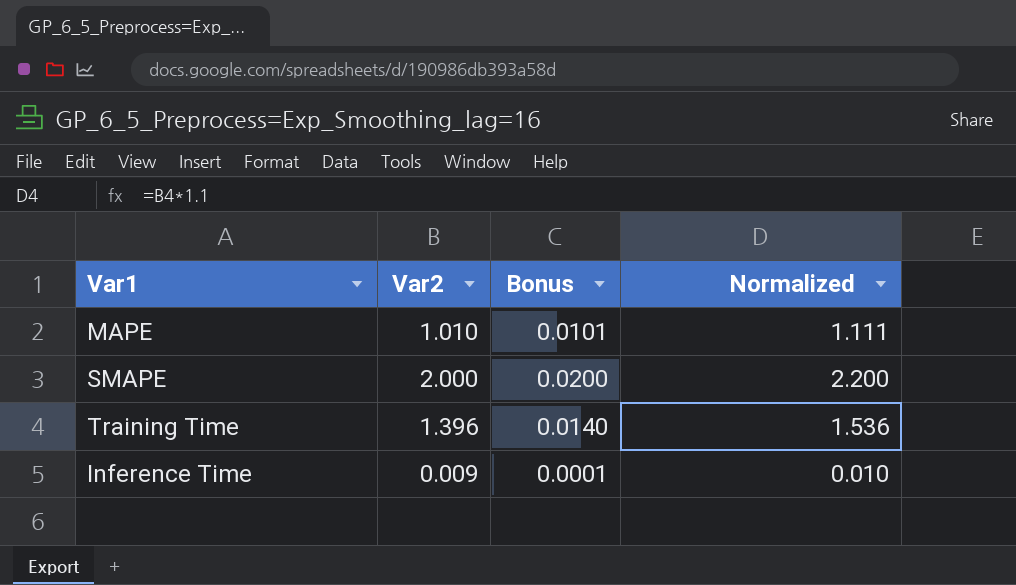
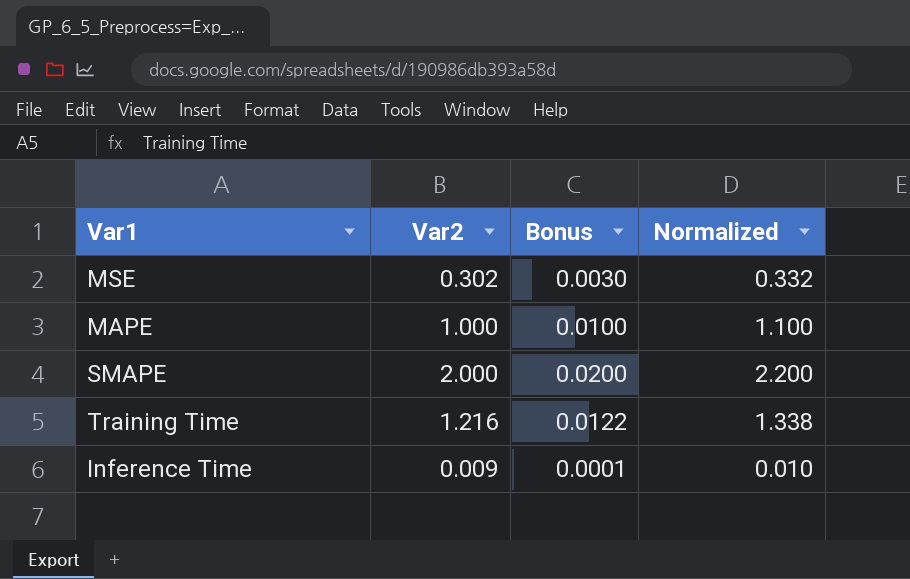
row MSE: none -> 0.302 | 0.0030 | 0.332
MAPE | Var2: 1.010 -> 1.000
MAPE | Bonus: 0.0101 -> 0.0100
MAPE | Normalized: 1.111 -> 1.100
Training Time | Var2: 1.396 -> 1.216
Training Time | Bonus: 0.0140 -> 0.0122
Training Time | Normalized: 1.536 -> 1.338

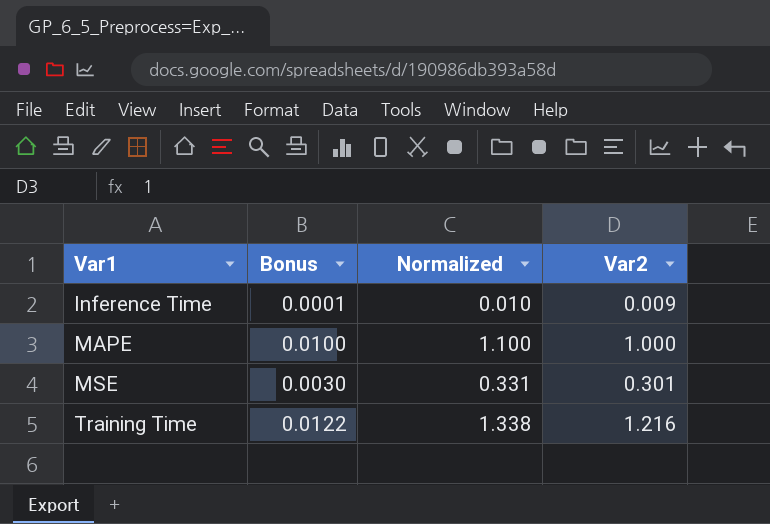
row order: none -> Var1 ascending
column Var2 | position: 2 -> 4
row SMAPE: 2.000 | 0.0200 | 2.200 -> none
MSE | Normalized: 0.332 -> 0.331
MSE | Var2: 0.302 -> 0.301

